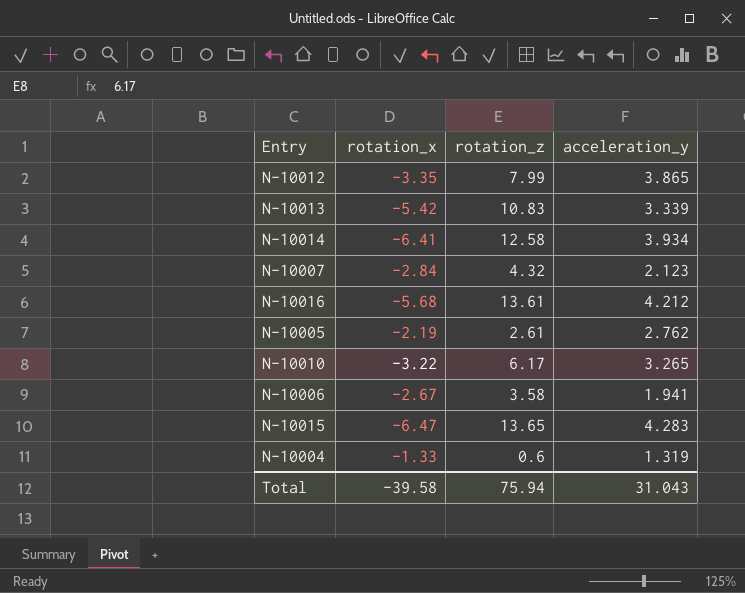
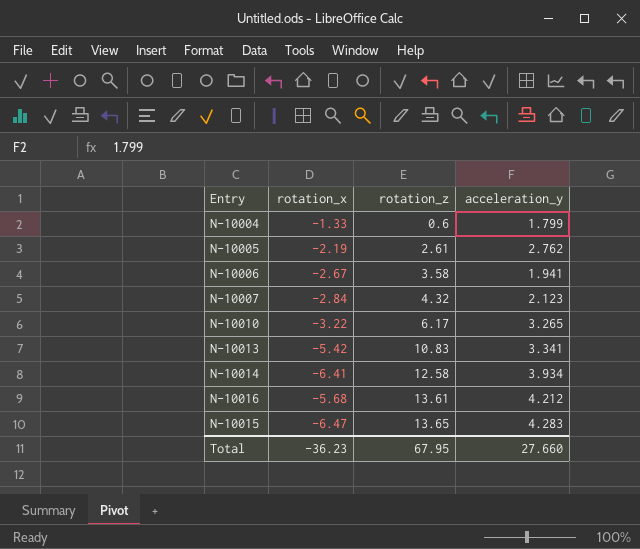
row order: none -> rotation_z ascending
row N-10012: -3.35 | 7.99 | 3.865 -> none
N-10004 | acceleration_y: 1.319 -> 1.799
N-10013 | acceleration_y: 3.339 -> 3.341
Total | rotation_x: -39.58 -> -36.23
Total | rotation_z: 75.94 -> 67.95
Total | acceleration_y: 31.043 -> 27.660

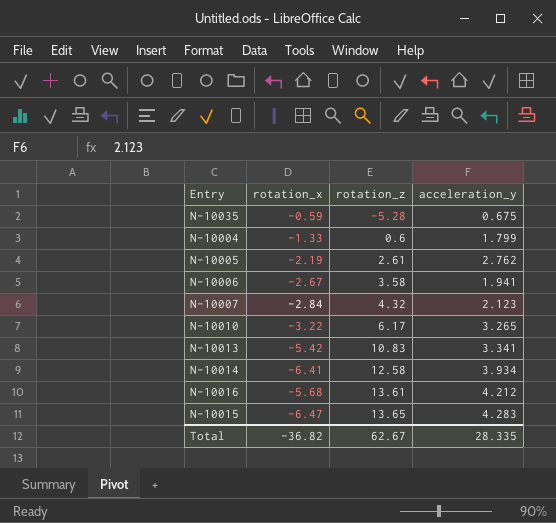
row N-10035: none -> -0.59 | -5.28 | 0.675
Total | rotation_x: -36.23 -> -36.82
Total | rotation_z: 67.95 -> 62.67
Total | acceleration_y: 27.660 -> 28.335

